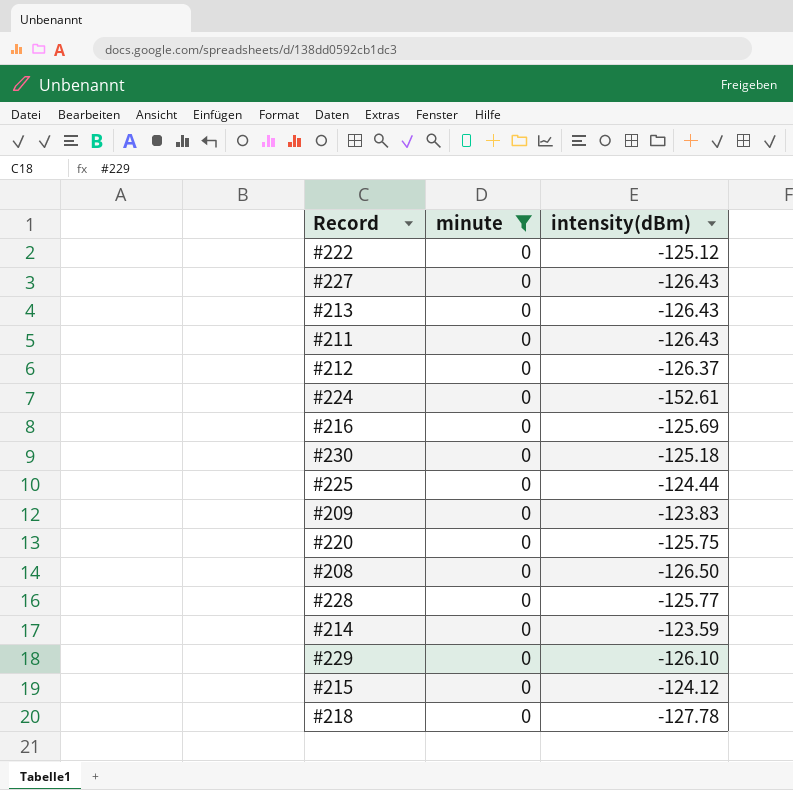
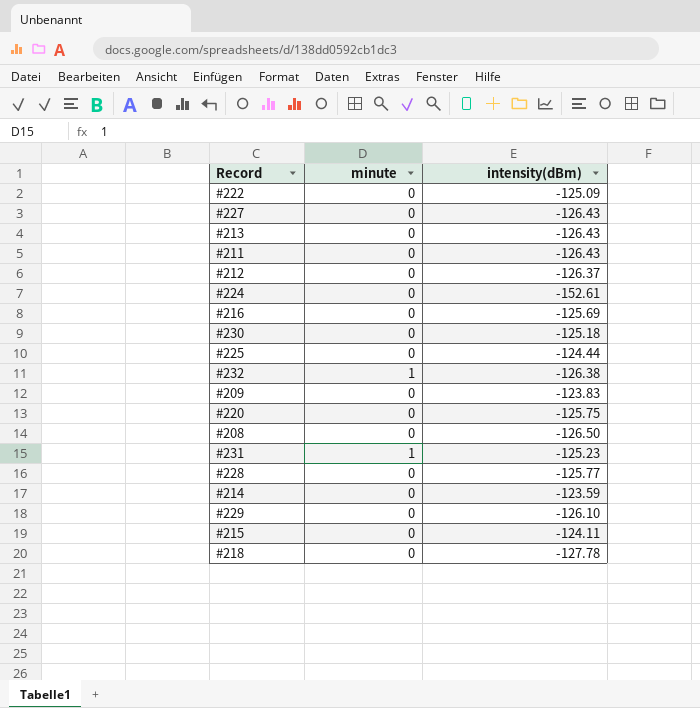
filter: minute = 0 -> none
#222 | intensity(dBm): -125.12 -> -125.09
#215 | intensity(dBm): -124.12 -> -124.11

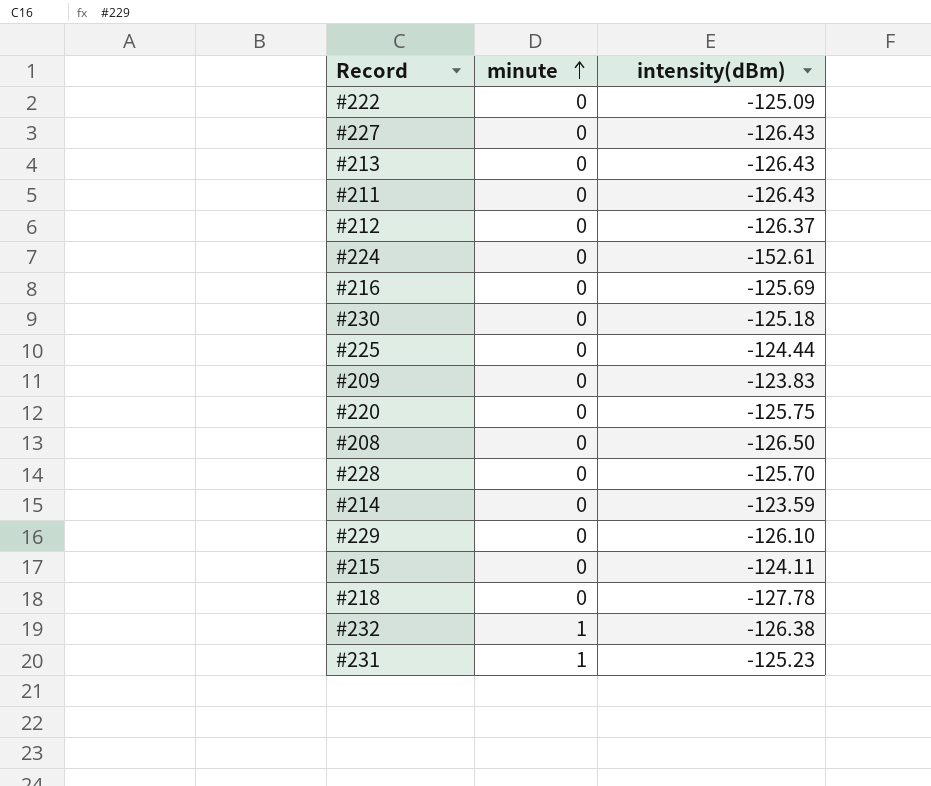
row order: none -> minute ascending
#228 | intensity(dBm): -125.77 -> -125.70

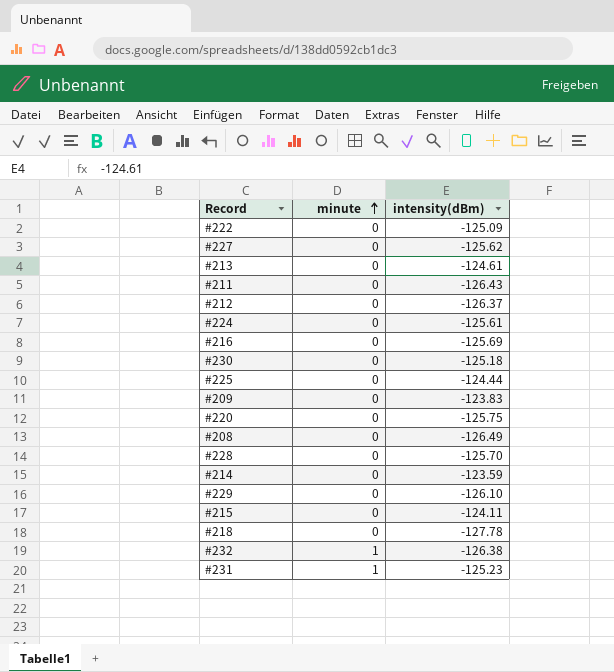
#227 | intensity(dBm): -126.43 -> -125.62
#213 | intensity(dBm): -126.43 -> -124.61
#224 | intensity(dBm): -152.61 -> -125.61
#208 | intensity(dBm): -126.50 -> -126.49

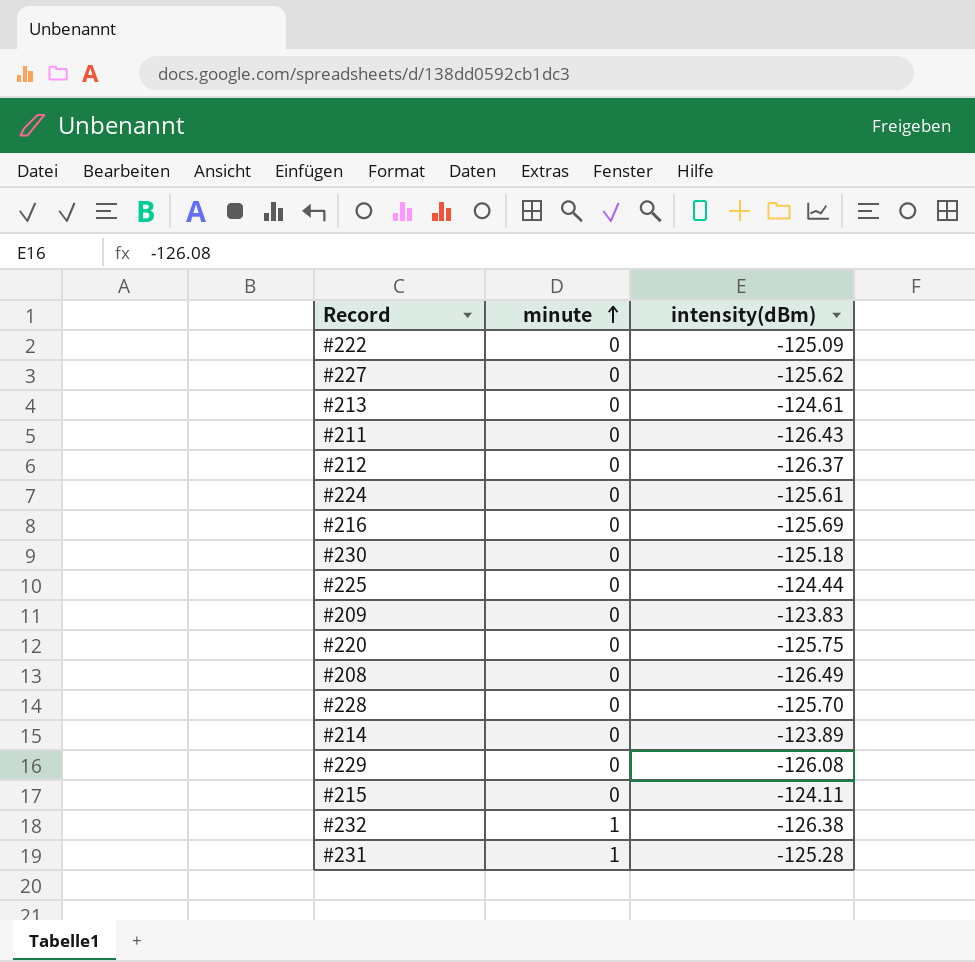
row #218: 0 | -127.78 -> none
#214 | intensity(dBm): -123.59 -> -123.89
#229 | intensity(dBm): -126.10 -> -126.08
#231 | intensity(dBm): -125.23 -> -125.28

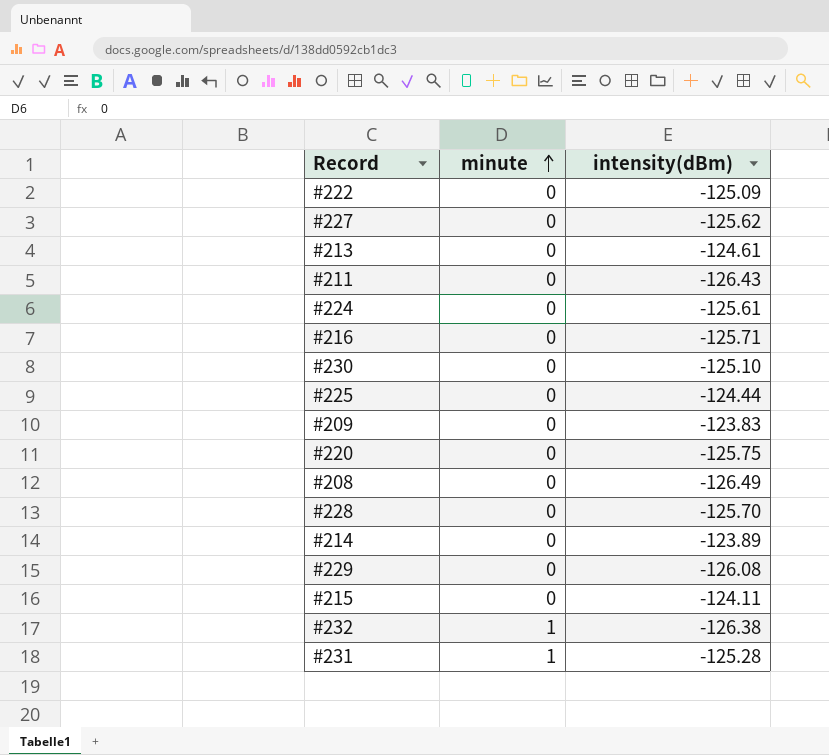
row #212: 0 | -126.37 -> none
#216 | intensity(dBm): -125.69 -> -125.71
#230 | intensity(dBm): -125.18 -> -125.10

